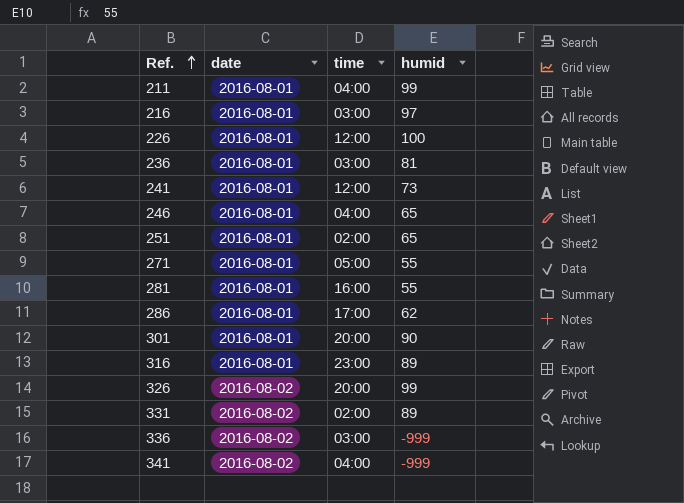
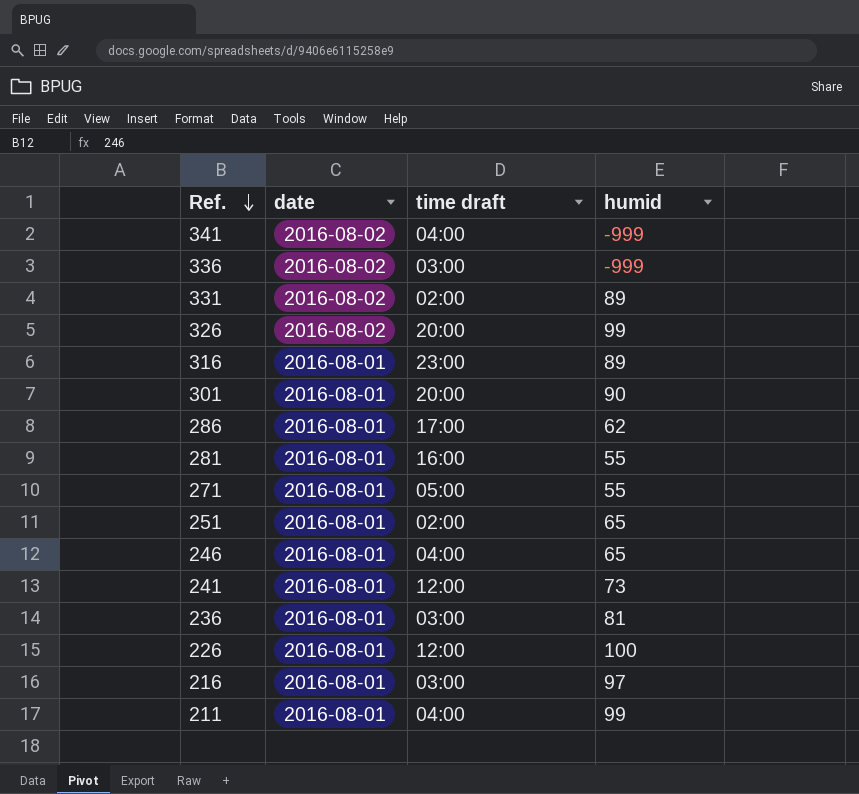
row order: Ref. ascending -> Ref. descending
column name: time -> time draft

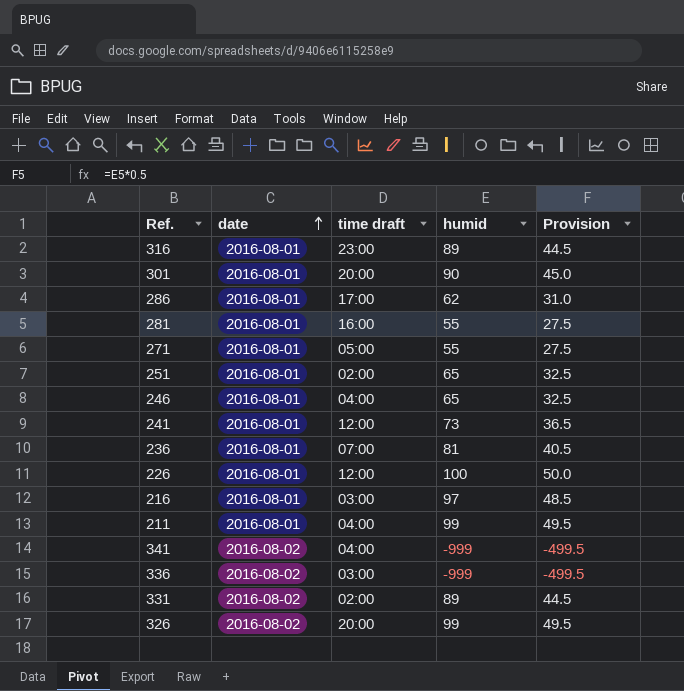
row order: Ref. descending -> date ascending
column Provision | formula: none -> [humid] * 0.5
236 | time draft: 03:00 -> 07:00

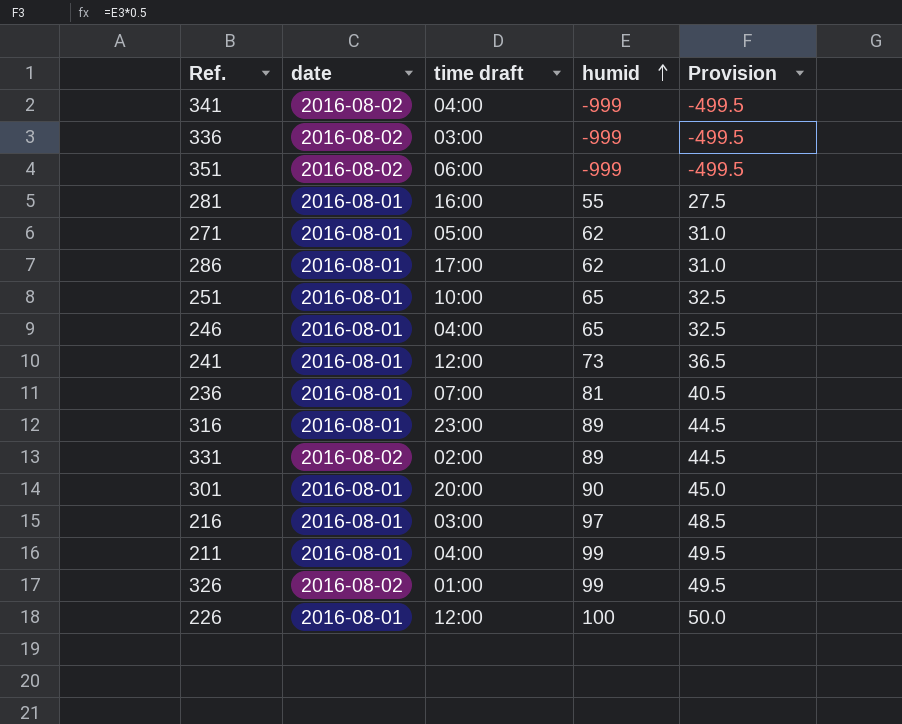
row order: date ascending -> humid ascending
row 351: none -> 2016-08-02 | 06:00 | -999 | -499.5
271 | humid: 55 -> 62
271 | Provision: 27.5 -> 31.0
251 | time draft: 02:00 -> 10:00
326 | time draft: 20:00 -> 01:00

